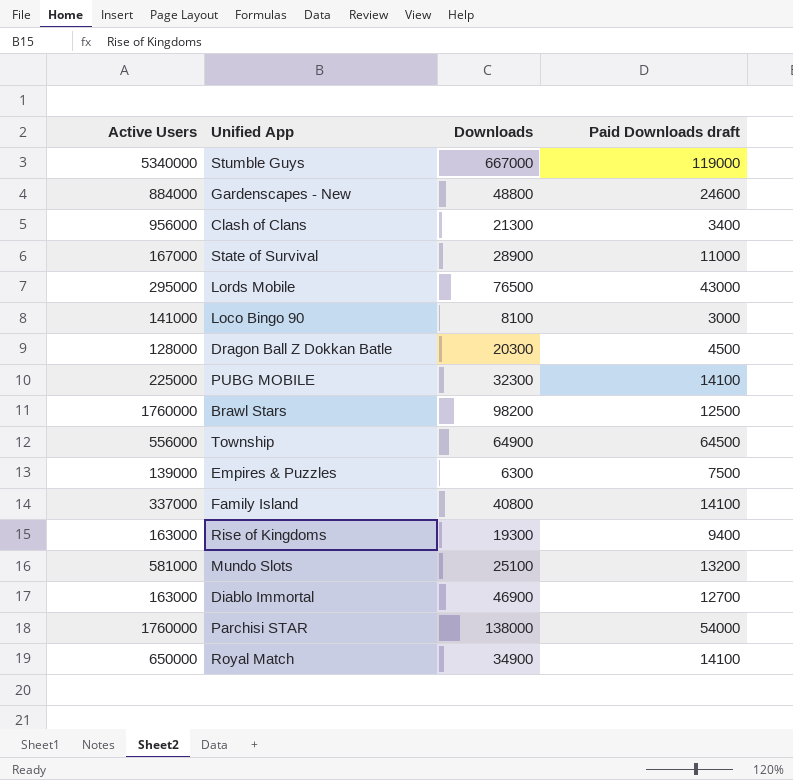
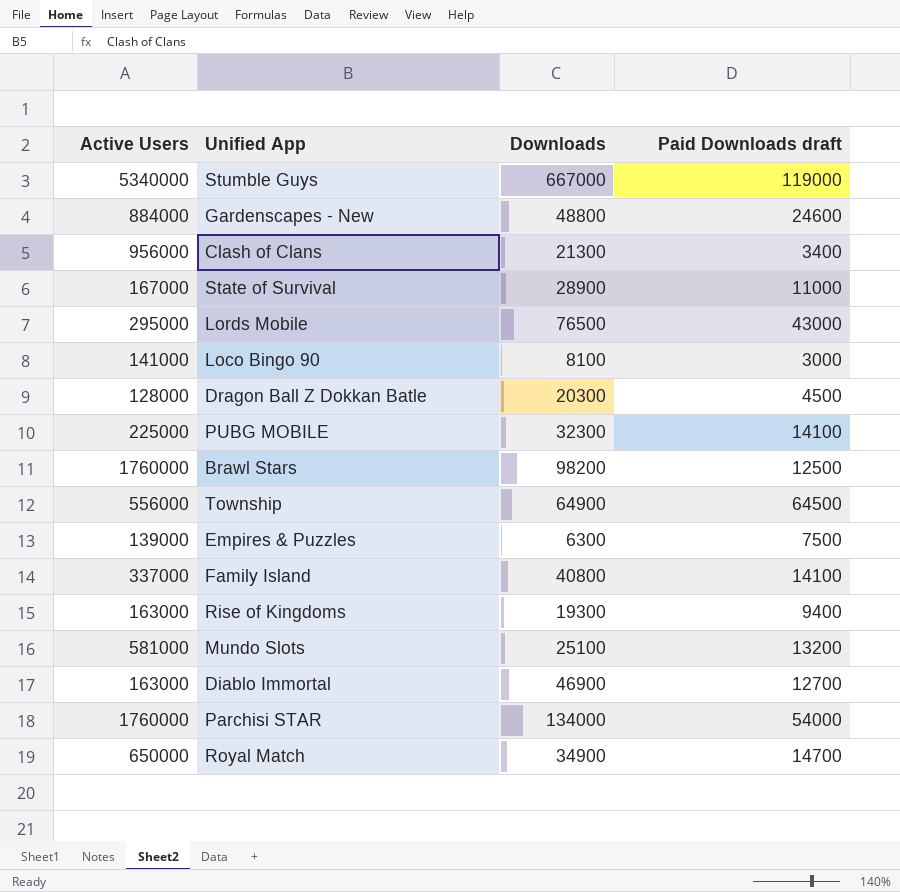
Parchisi STAR | Downloads: 138000 -> 134000
Royal Match | Paid Downloads draft: 14100 -> 14700

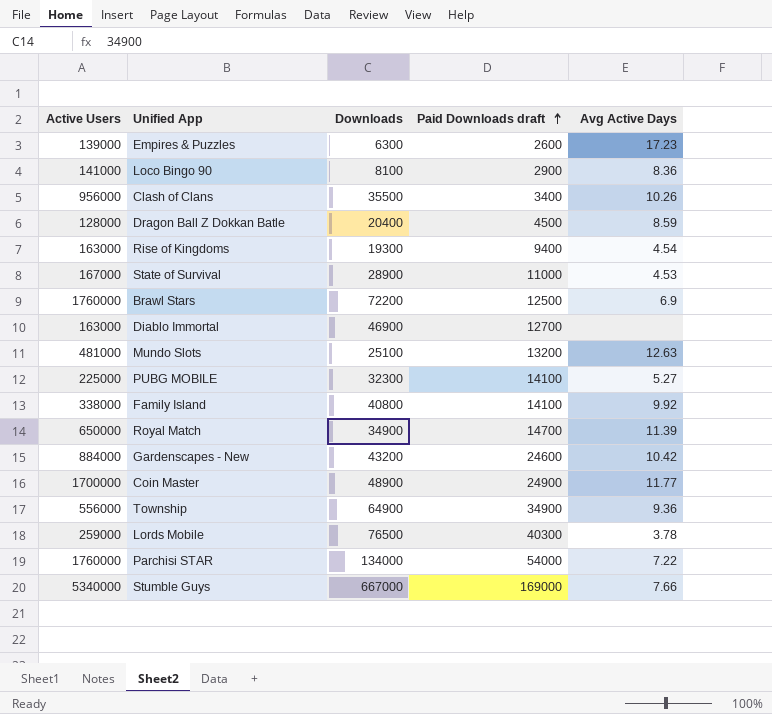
row order: none -> Paid Downloads draft ascending
column Avg Active Days | position: none -> 5
Empires & Puzzles | Paid Downloads draft: 7500 -> 2600
Loco Bingo 90 | Paid Downloads draft: 3000 -> 2900
Clash of Clans | Downloads: 21300 -> 35500
Dragon Ball Z Dokkan Batle | Downloads: 20300 -> 20400
Brawl Stars | Downloads: 98200 -> 72200
Mundo Slots | Active Users: 581000 -> 481000
Family Island | Active Users: 337000 -> 338000
Gardenscapes - New | Downloads: 48800 -> 43200
row Coin Master: none -> 1700000 | 48900 | 24900 | 11.77
Township | Paid Downloads draft: 64500 -> 34900
Lords Mobile | Active Users: 295000 -> 259000
Lords Mobile | Paid Downloads draft: 43000 -> 40300
Stumble Guys | Paid Downloads draft: 119000 -> 169000

